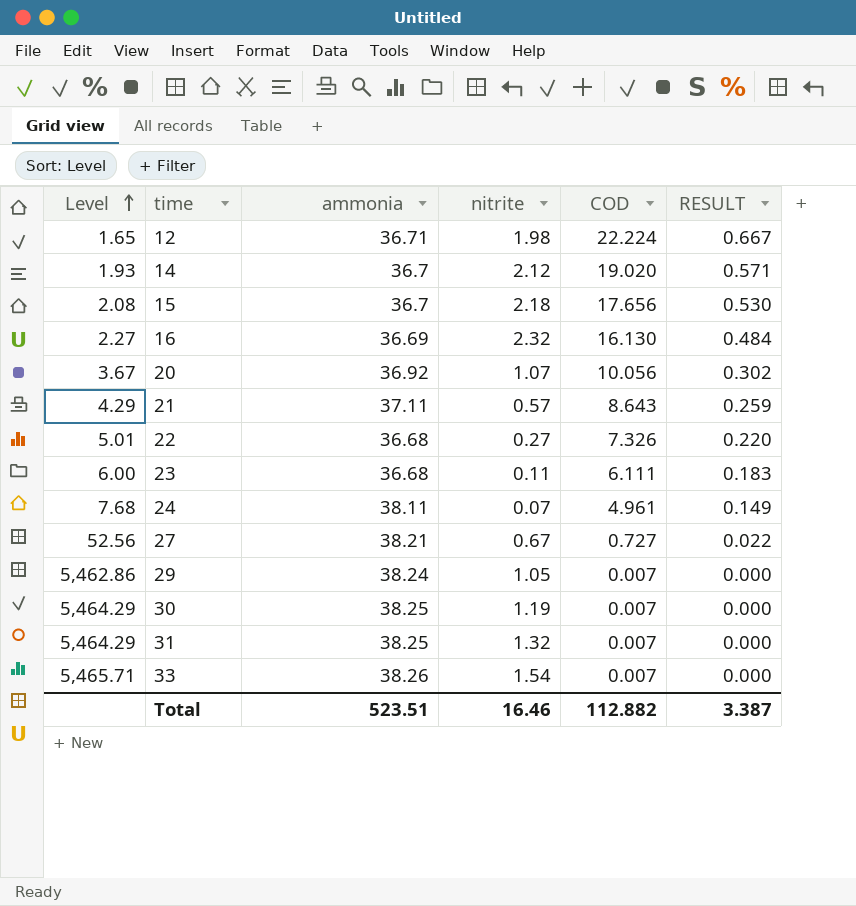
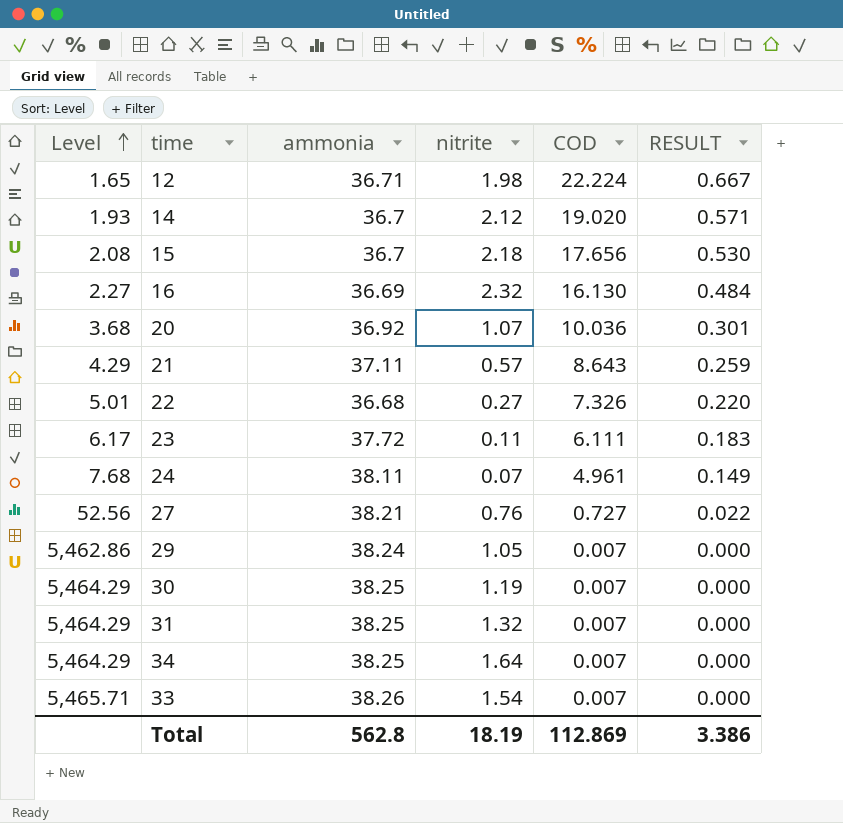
20 | Level: 3.67 -> 3.68
20 | COD: 10.056 -> 10.036
20 | RESULT: 0.302 -> 0.301
23 | Level: 6.00 -> 6.17
23 | ammonia: 36.68 -> 37.72
27 | nitrite: 0.67 -> 0.76
row 34: none -> 5,464.29 | 38.25 | 1.64 | 0.007 | 0.000
Total | ammonia: 523.51 -> 562.8
Total | nitrite: 16.46 -> 18.19
Total | COD: 112.882 -> 112.869
Total | RESULT: 3.387 -> 3.386

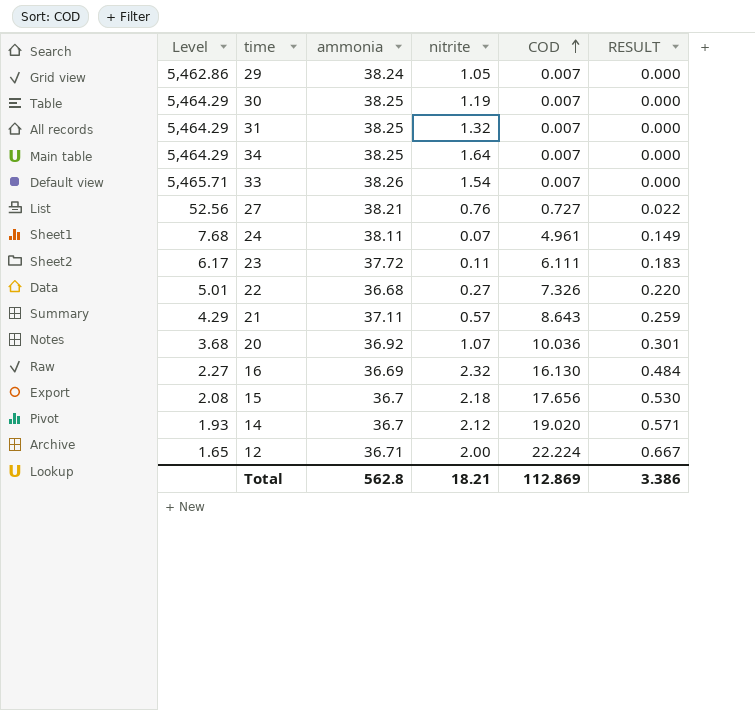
row order: Level ascending -> COD ascending
12 | nitrite: 1.98 -> 2.00
Total | nitrite: 18.19 -> 18.21

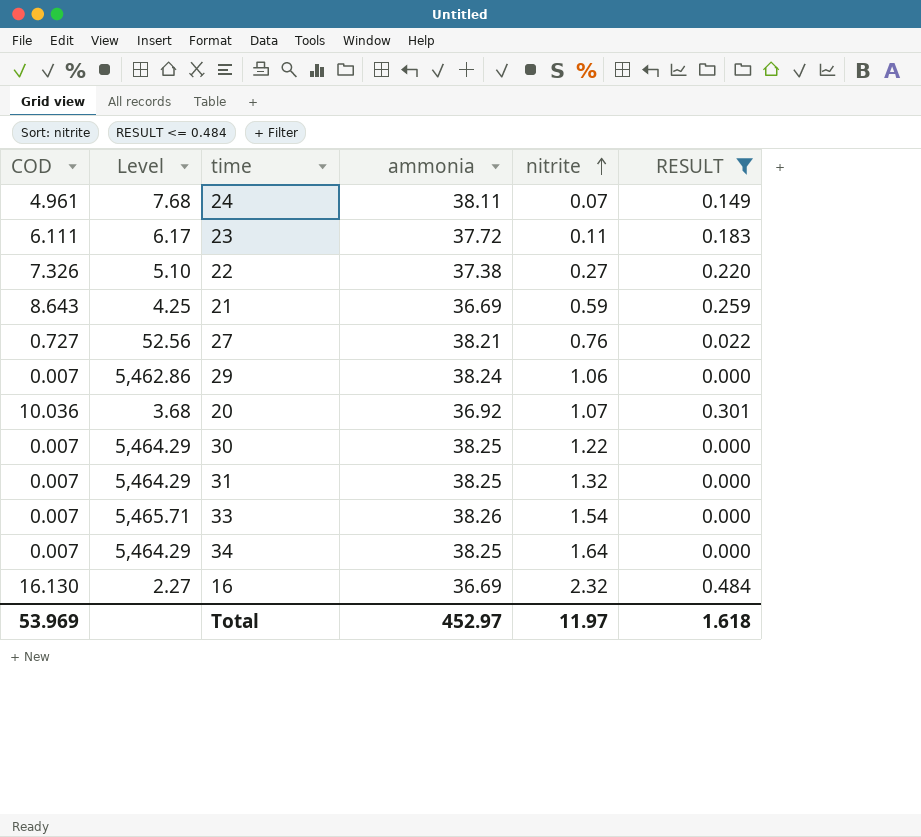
filter: none -> RESULT <= 0.484
row order: COD ascending -> nitrite ascending
column COD | position: 5 -> 1
22 | Level: 5.01 -> 5.10
22 | ammonia: 36.68 -> 37.38
21 | Level: 4.29 -> 4.25
21 | ammonia: 37.11 -> 36.69
21 | nitrite: 0.57 -> 0.59
29 | nitrite: 1.05 -> 1.06
30 | nitrite: 1.19 -> 1.22
Total | COD: 112.869 -> 53.969
Total | ammonia: 562.8 -> 452.97
Total | nitrite: 18.21 -> 11.97
Total | RESULT: 3.386 -> 1.618

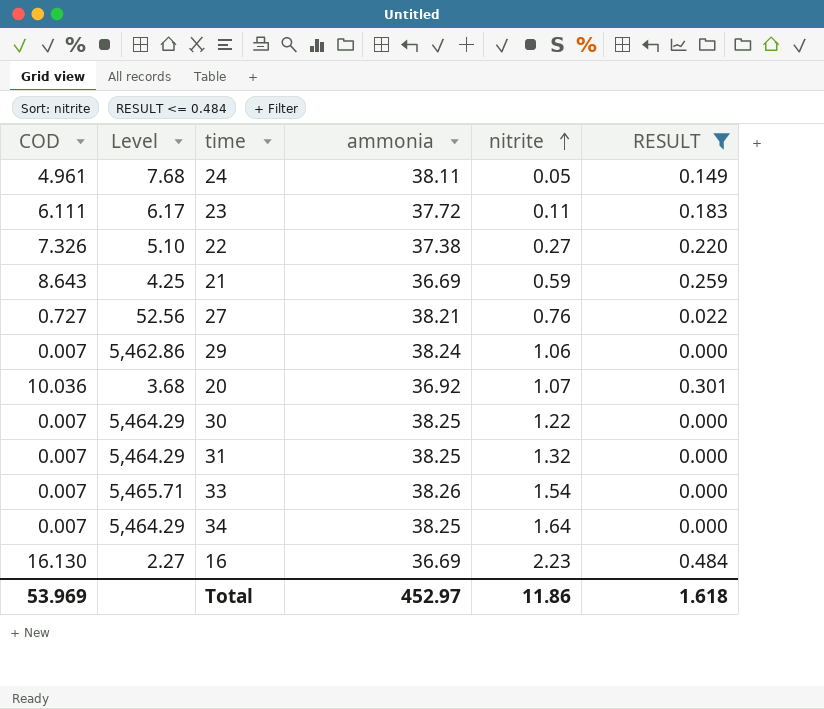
24 | nitrite: 0.07 -> 0.05
16 | nitrite: 2.32 -> 2.23
Total | nitrite: 11.97 -> 11.86

